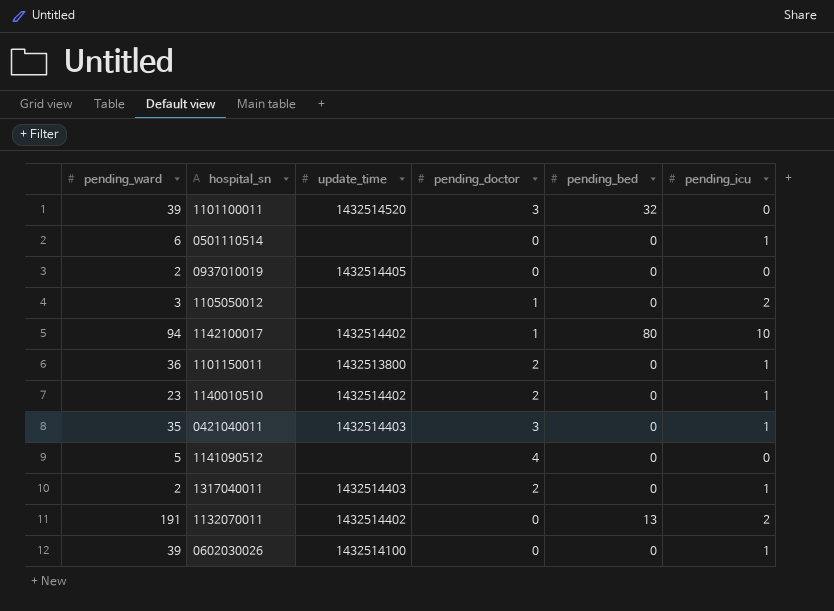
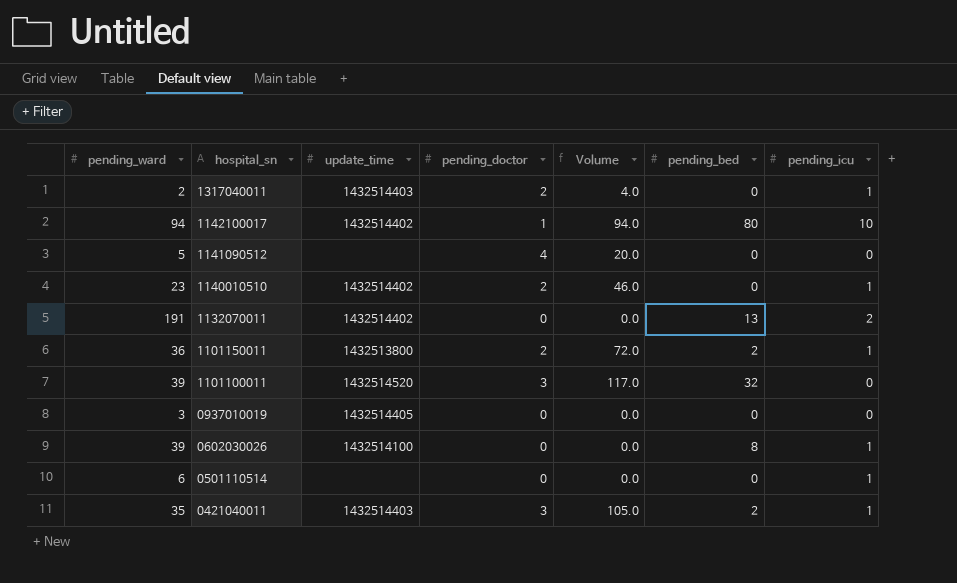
row order: none -> hospital_sn descending
column Volume | formula: none -> [pending_ward] * [pending_doctor]
row 1105050012: 3 | none | 1 | 0 | 2 -> none
1101150011 | pending_bed: 0 -> 2
0937010019 | pending_ward: 2 -> 3
0602030026 | pending_bed: 0 -> 8
0421040011 | pending_bed: 0 -> 2

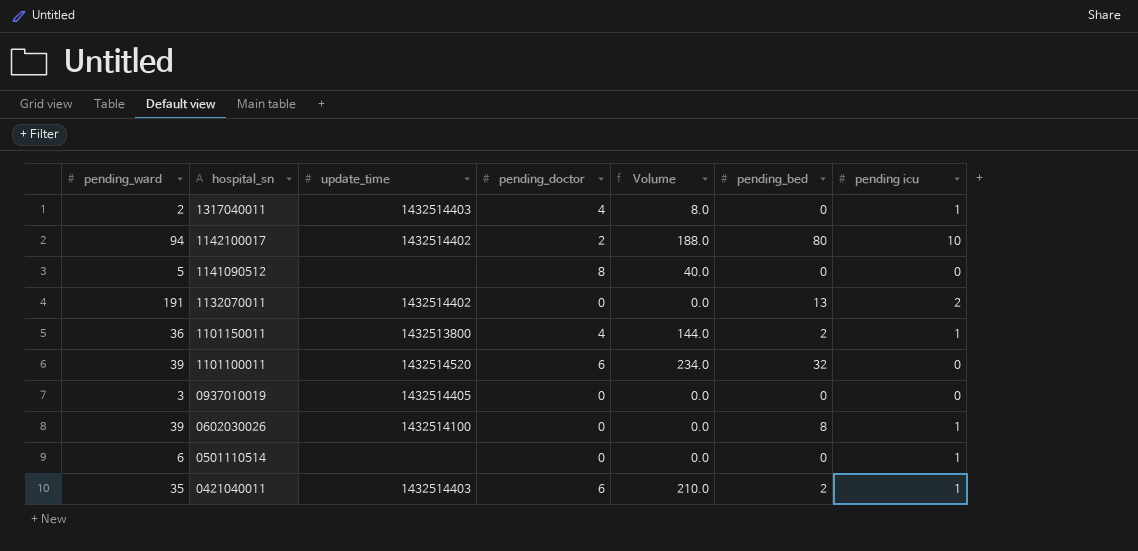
column name: pending_icu -> pending icu
row 1140010510: 23 | 1432514402 | 2 | 46.0 | 0 | 1 -> none
1317040011 | pending_doctor: 2 -> 4
1317040011 | Volume: 4.0 -> 8.0
1142100017 | pending_doctor: 1 -> 2
1142100017 | Volume: 94.0 -> 188.0
1141090512 | pending_doctor: 4 -> 8
1141090512 | Volume: 20.0 -> 40.0
1101150011 | pending_doctor: 2 -> 4
1101150011 | Volume: 72.0 -> 144.0
1101100011 | pending_doctor: 3 -> 6
1101100011 | Volume: 117.0 -> 234.0
0421040011 | pending_doctor: 3 -> 6
0421040011 | Volume: 105.0 -> 210.0

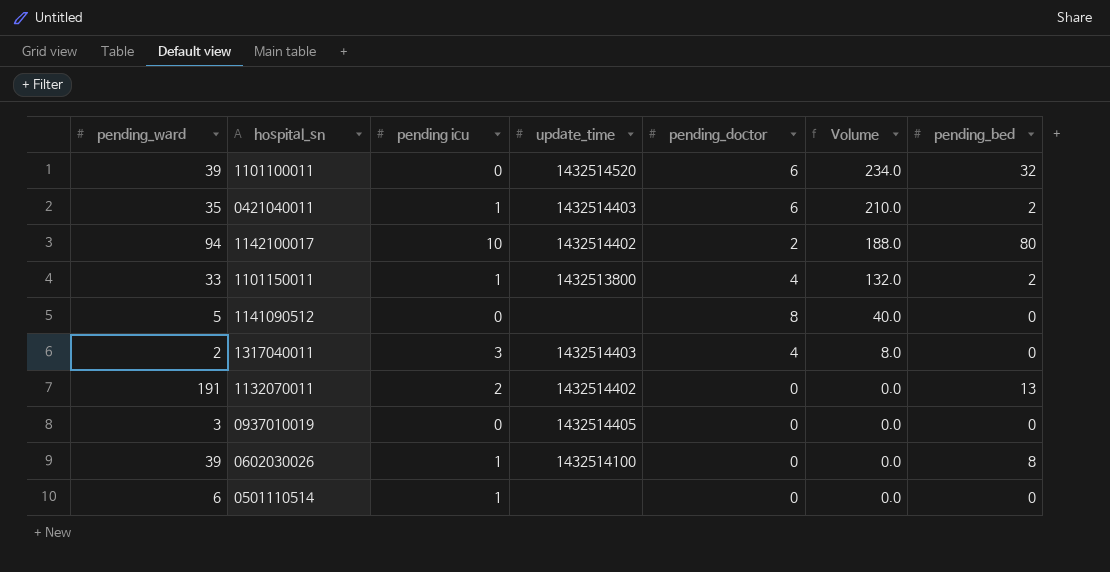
row order: hospital_sn descending -> Volume descending
column pending icu | position: 7 -> 3
1101150011 | pending_ward: 36 -> 33
1101150011 | Volume: 144.0 -> 132.0
1317040011 | pending icu: 1 -> 3

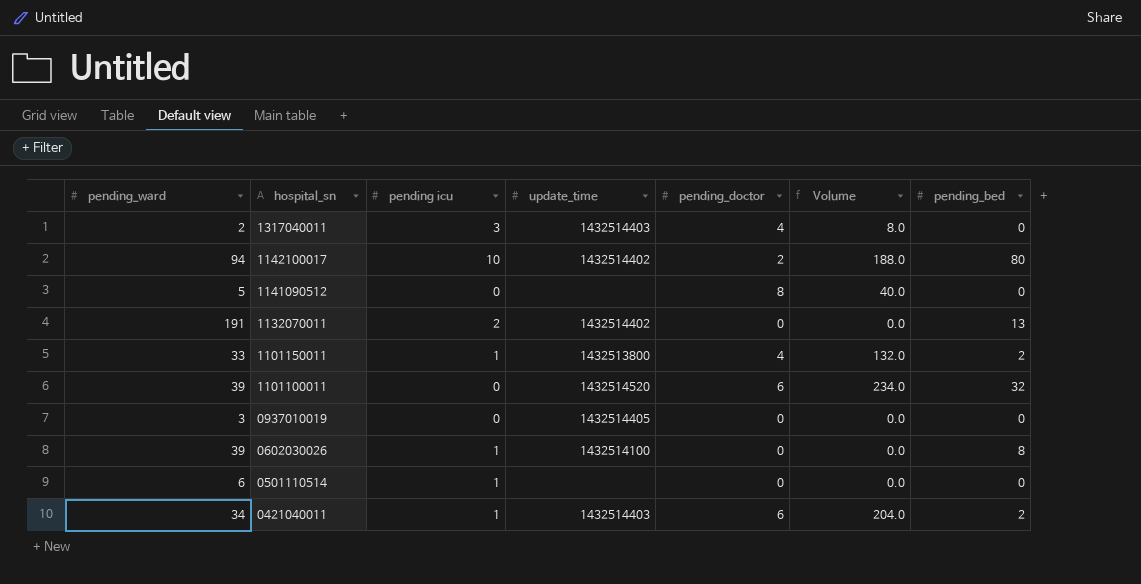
row order: Volume descending -> hospital_sn descending
0421040011 | pending_ward: 35 -> 34
0421040011 | Volume: 210.0 -> 204.0

